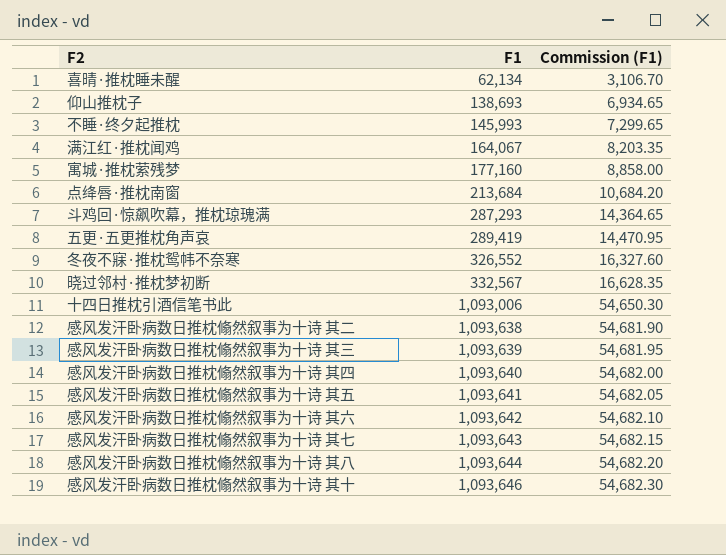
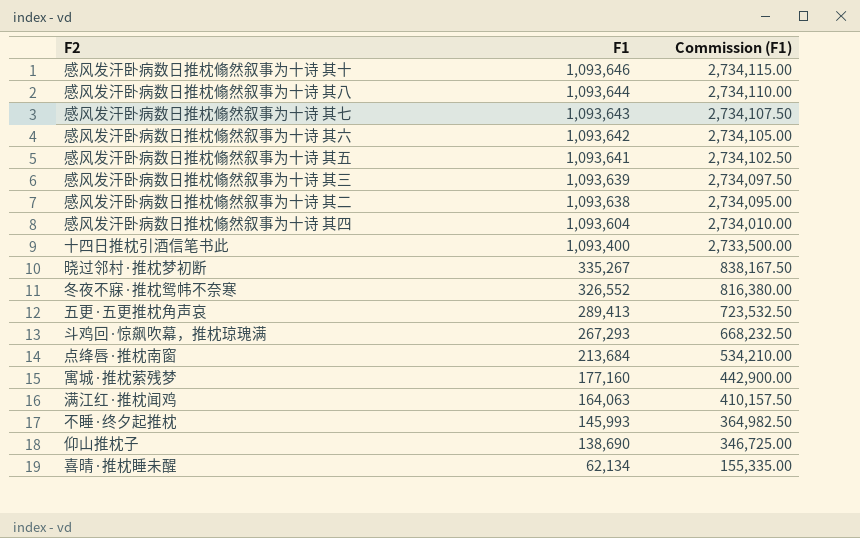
row order: F1 ascending -> F1 descending
column Commission (F1) | formula: [F1] * 0.05 -> [F1] * 2.5
感风发汗卧病数日推枕翛然叙事为十诗 其四 | F1: 1,093,640 -> 1,093,604
十四日推枕引酒信笔书此 | F1: 1,093,006 -> 1,093,400
晓过邻村·推枕梦初断 | F1: 332,567 -> 335,267
五更·五更推枕角声哀 | F1: 289,419 -> 289,413
斗鸡回·惊飙吹幕，推枕琼瑰满 | F1: 287,293 -> 267,293
满江红·推枕闻鸡 | F1: 164,067 -> 164,063
仰山推枕子 | F1: 138,693 -> 138,690

